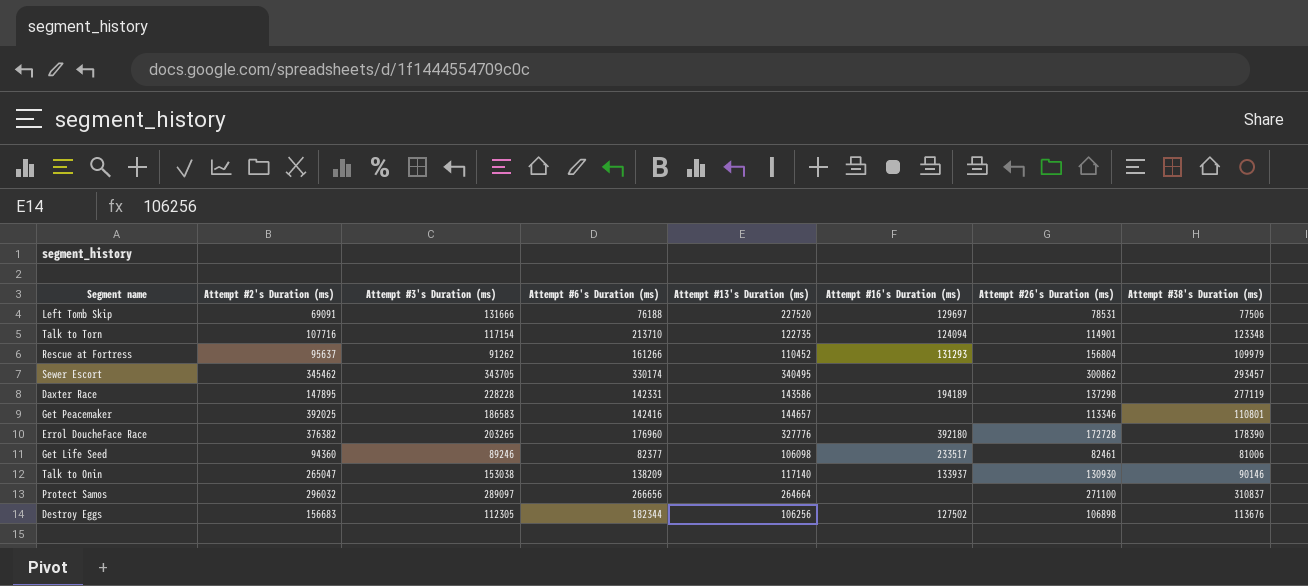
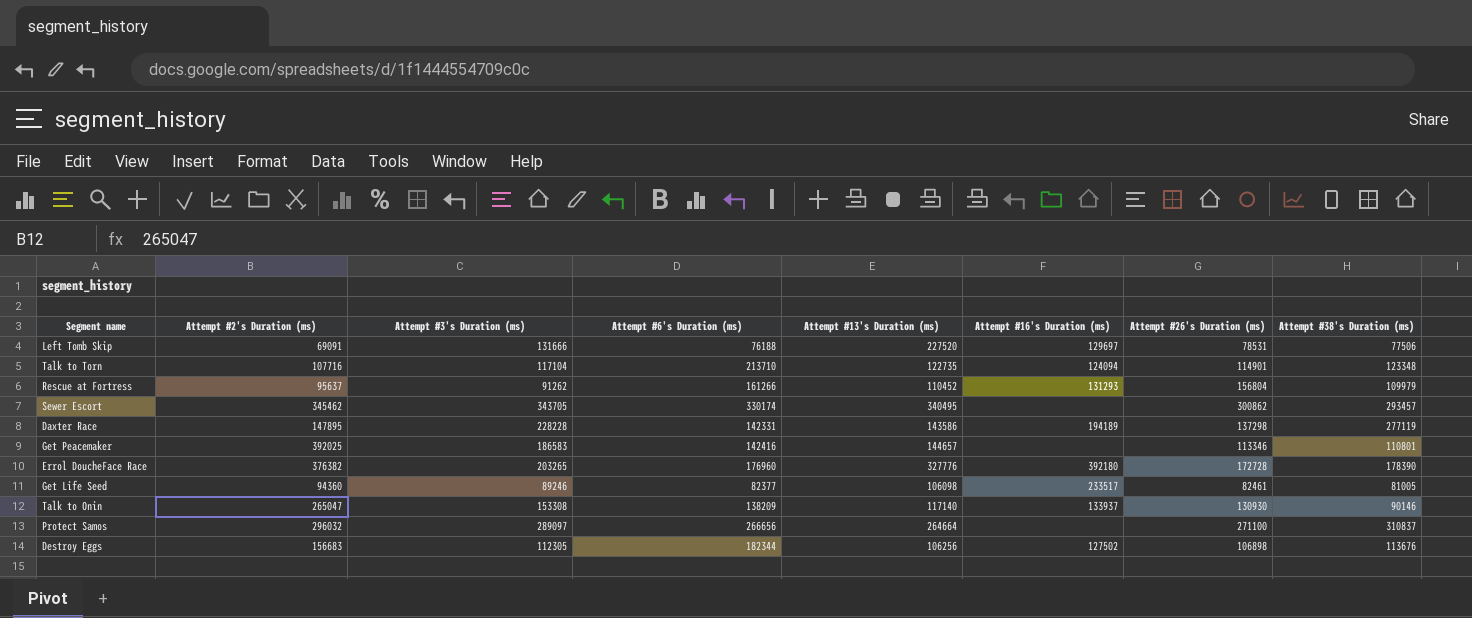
Talk to Torn | Attempt #3's Duration (ms): 117154 -> 117104
Get Life Seed | Attempt #38's Duration (ms): 81006 -> 81005
Talk to Onin | Attempt #3's Duration (ms): 153038 -> 153308

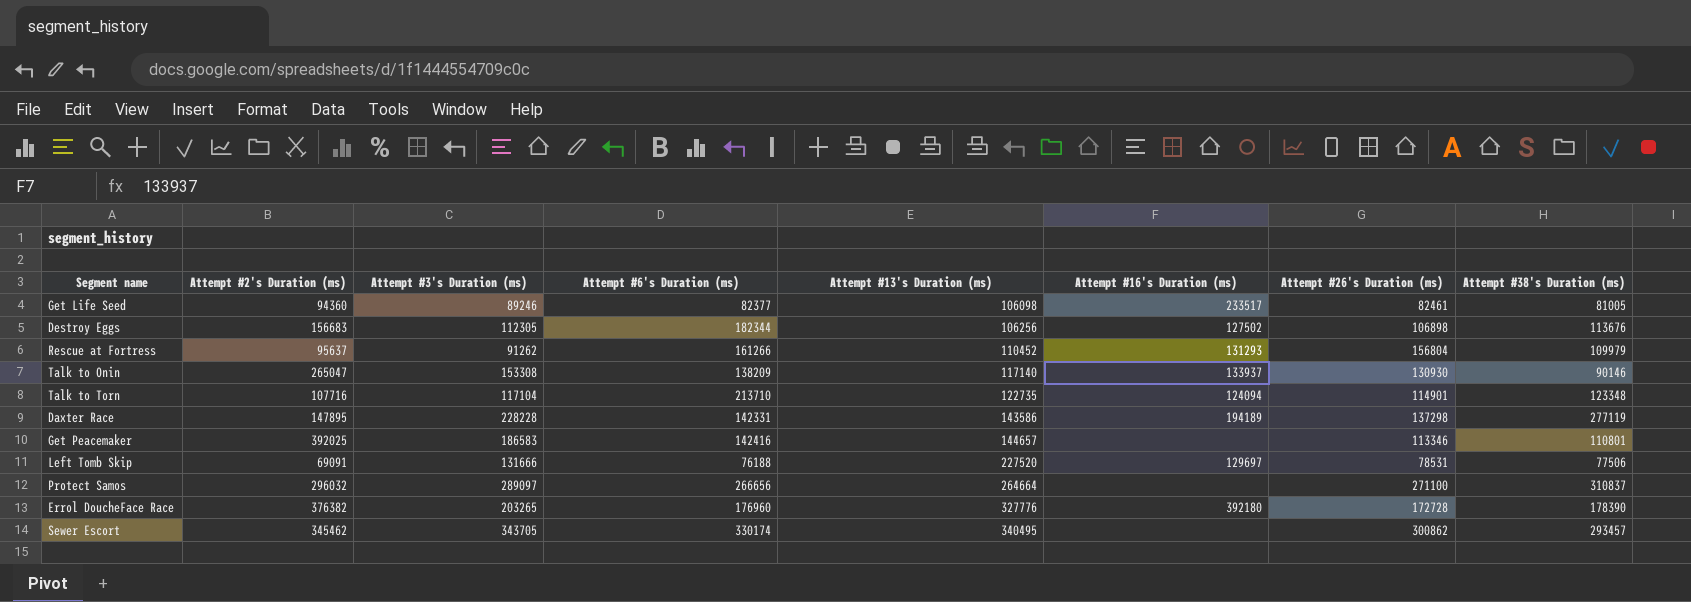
row order: none -> Attempt #13's Duration (ms) ascending

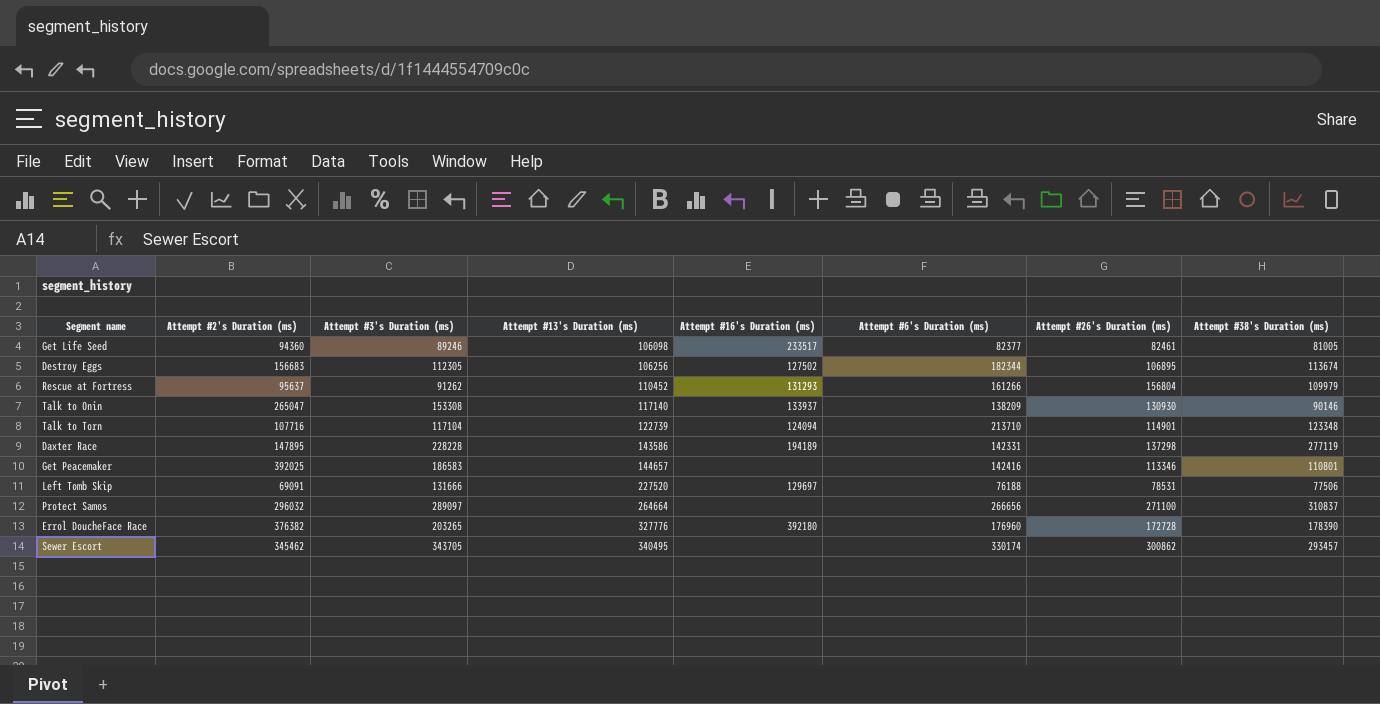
column Attempt #6's Duration (ms) | position: 4 -> 6
Destroy Eggs | Attempt #26's Duration (ms): 106898 -> 106895
Destroy Eggs | Attempt #38's Duration (ms): 113676 -> 113674
Talk to Torn | Attempt #13's Duration (ms): 122735 -> 122739

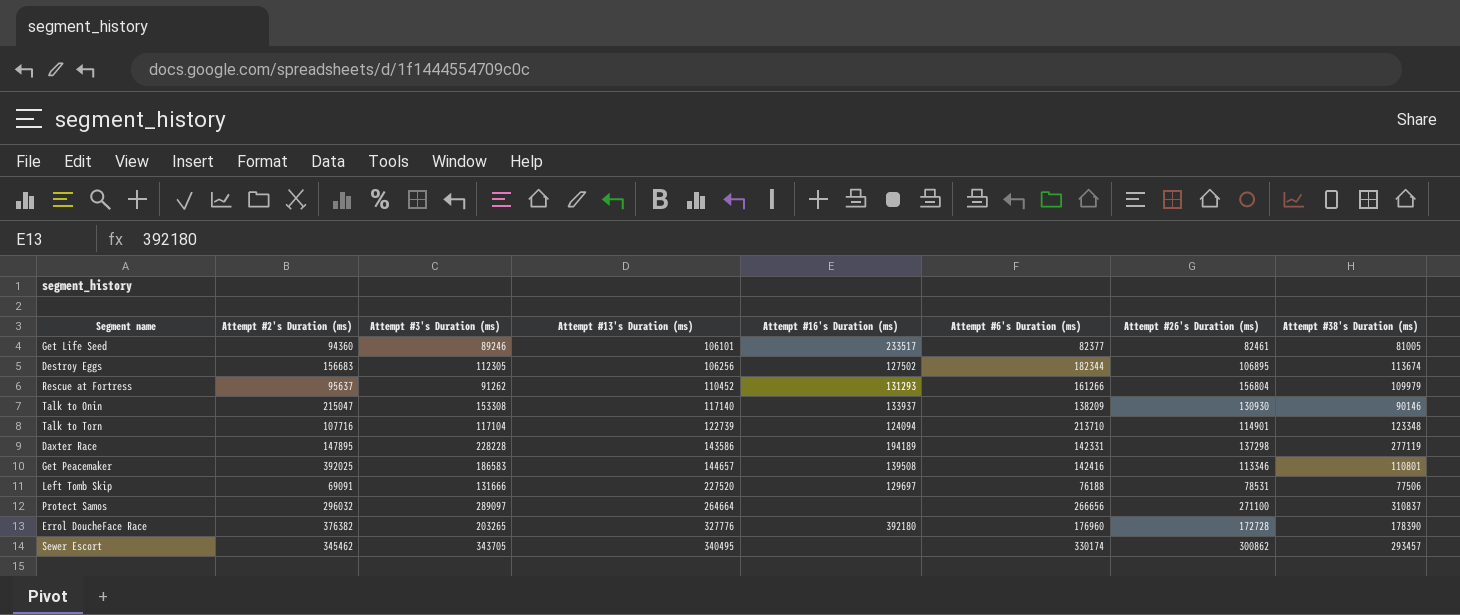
Get Life Seed | Attempt #13's Duration (ms): 106098 -> 106101
Talk to Onin | Attempt #2's Duration (ms): 265047 -> 215047
Get Peacemaker | Attempt #16's Duration (ms): none -> 139508

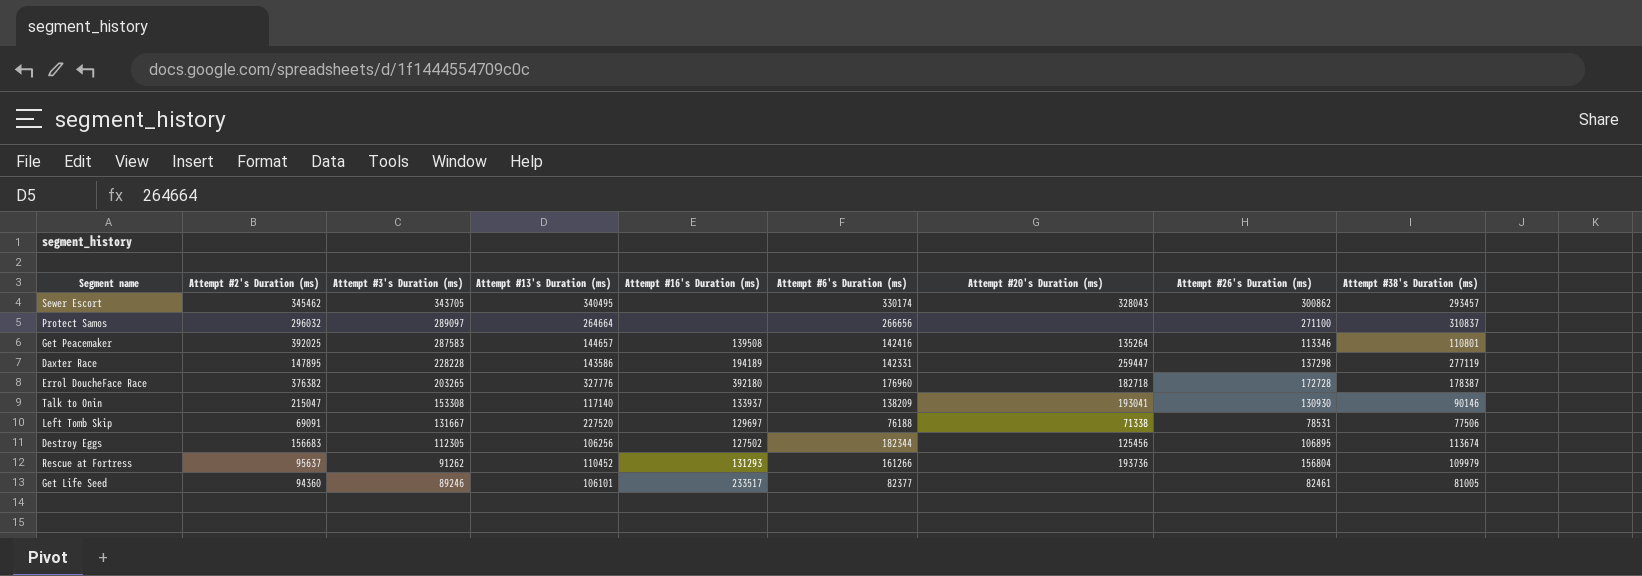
row order: Attempt #13's Duration (ms) ascending -> Attempt #3's Duration (ms) descending
column Attempt #20's Duration (ms) | position: none -> 7
row Talk to Torn: 107716 | 117104 | 122739 | 124094 | 213710 | 114901 | 123348 -> none
Get Peacemaker | Attempt #3's Duration (ms): 186583 -> 287583
Errol DoucheFace Race | Attempt #38's Duration (ms): 178390 -> 178387
Left Tomb Skip | Attempt #3's Duration (ms): 131666 -> 131667

